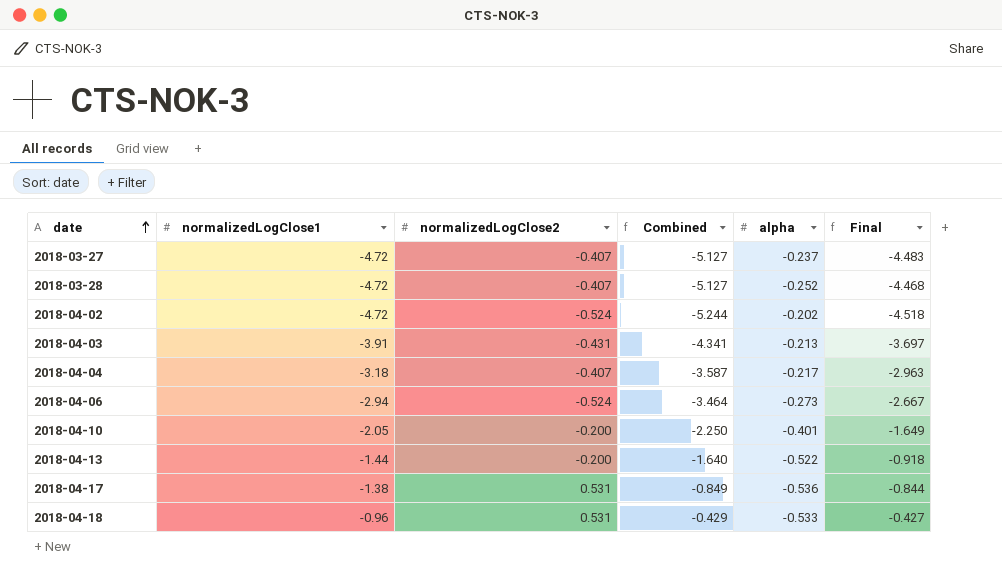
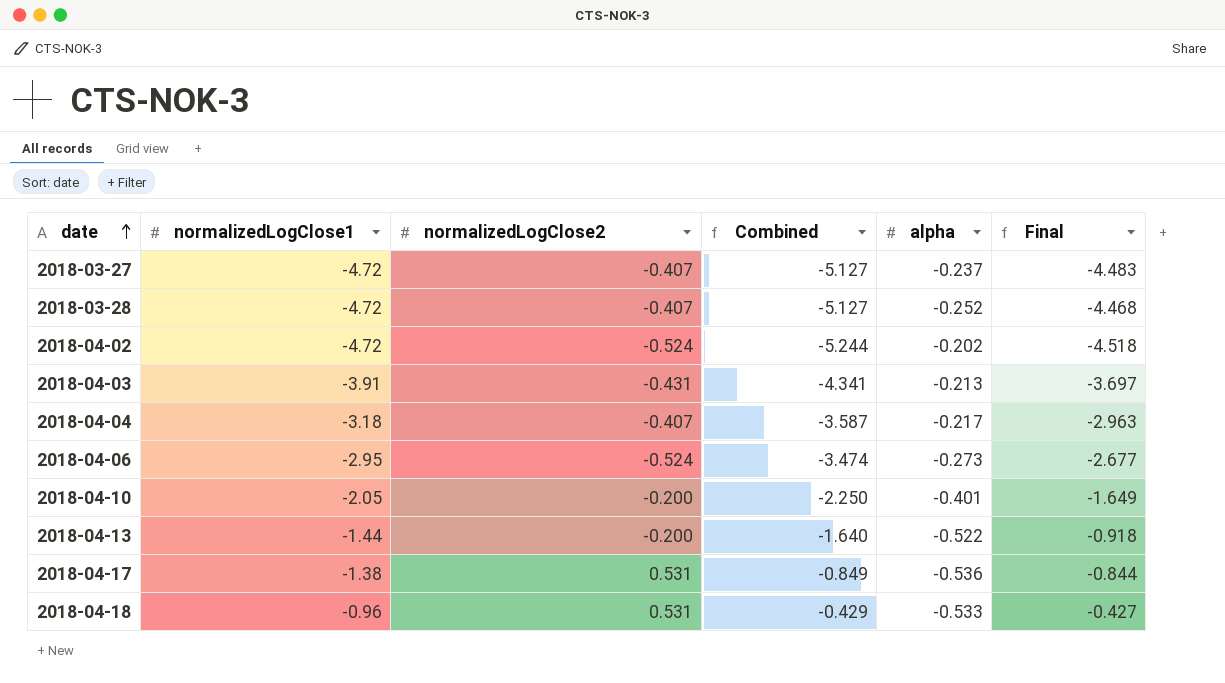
2018-04-06 | normalizedLogClose1: -2.94 -> -2.95
2018-04-06 | Combined: -3.464 -> -3.474
2018-04-06 | Final: -2.667 -> -2.677

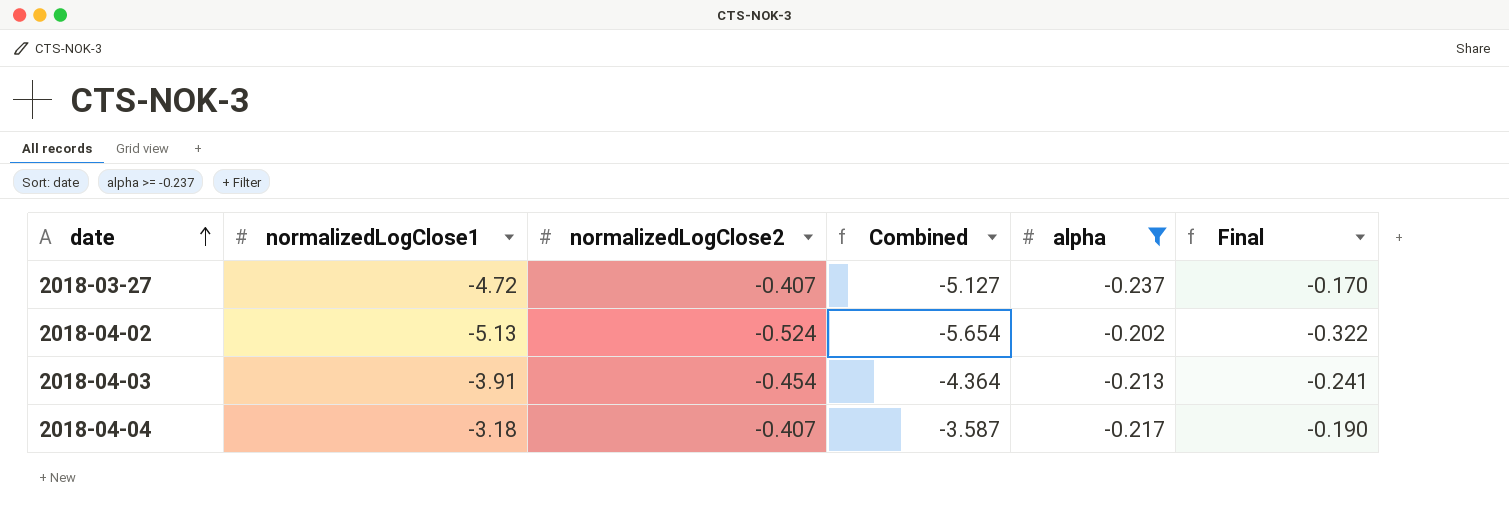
filter: none -> alpha >= -0.237
column Final | formula: [normalizedLogClose1] - [alpha] -> [normalizedLogClose2] - [alpha]
2018-04-02 | normalizedLogClose1: -4.72 -> -5.13
2018-04-02 | Combined: -5.244 -> -5.654
2018-04-03 | normalizedLogClose2: -0.431 -> -0.454
2018-04-03 | Combined: -4.341 -> -4.364

